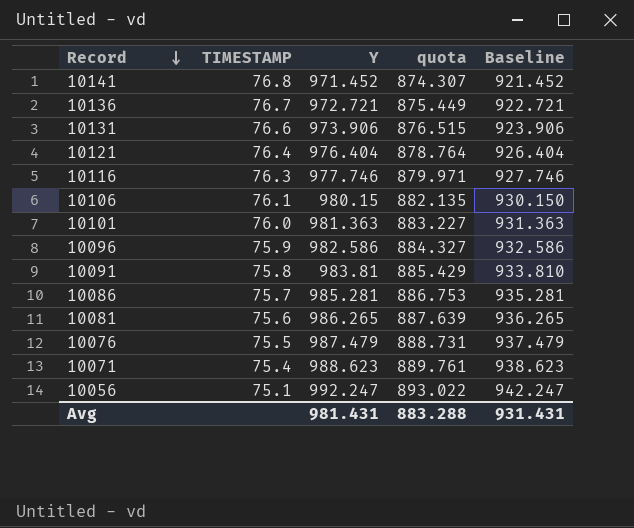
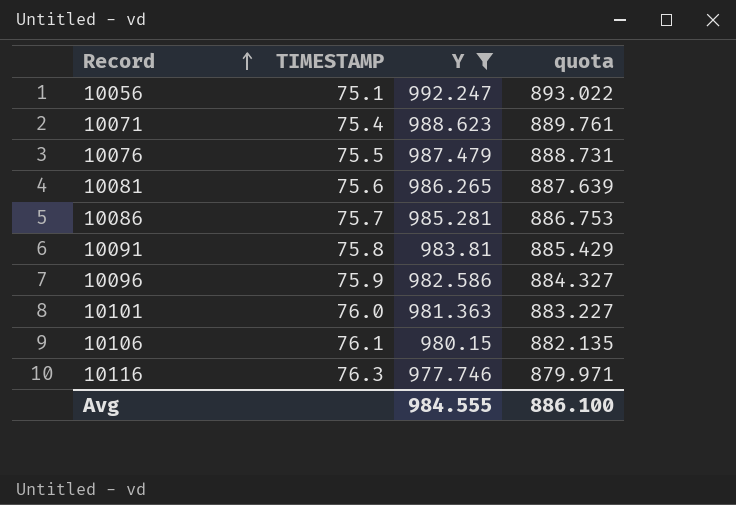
filter: none -> Y >= 977.746
row order: Record descending -> Record ascending
column Baseline | formula: [Y] - 50 -> none
Avg | Y: 981.431 -> 984.555
Avg | quota: 883.288 -> 886.100

